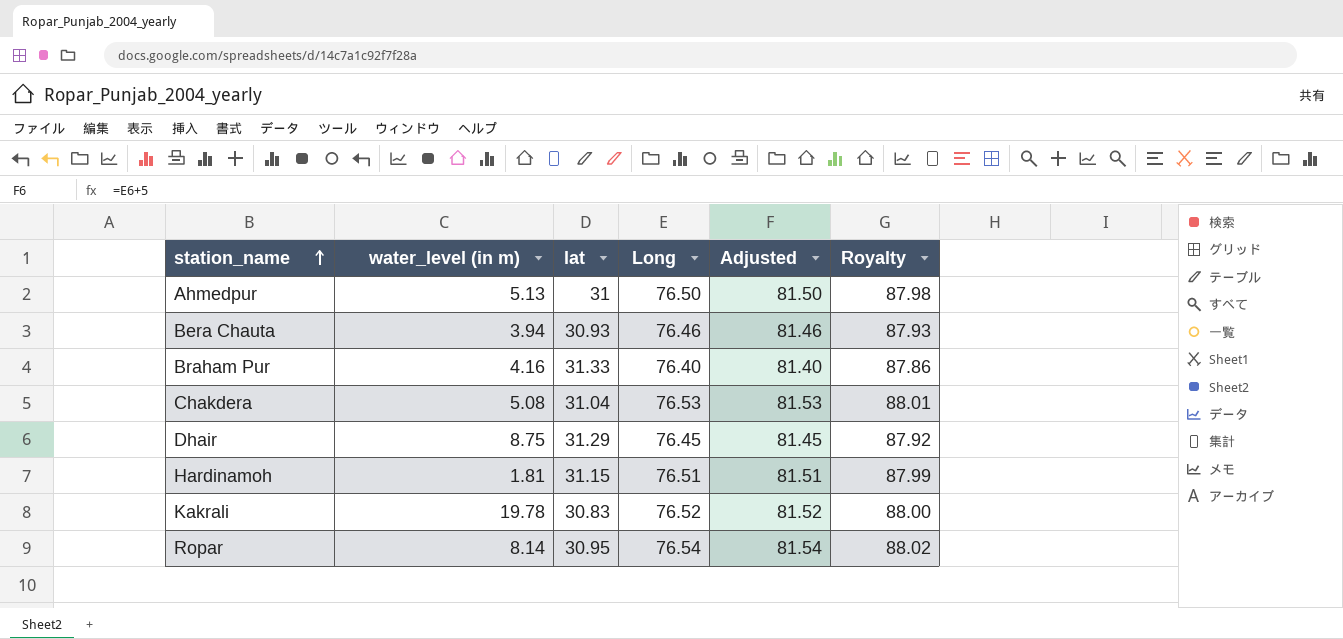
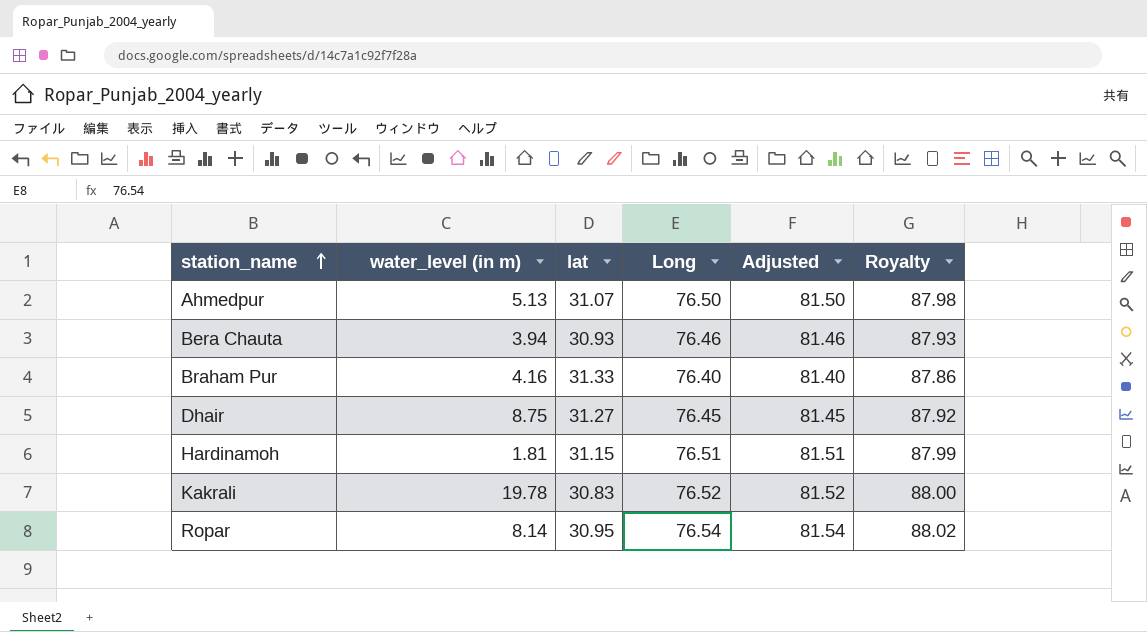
row Chakdera: 5.08 | 31.04 | 76.53 | 81.53 | 88.01 -> none
Ahmedpur | lat: 31 -> 31.07
Dhair | lat: 31.29 -> 31.27

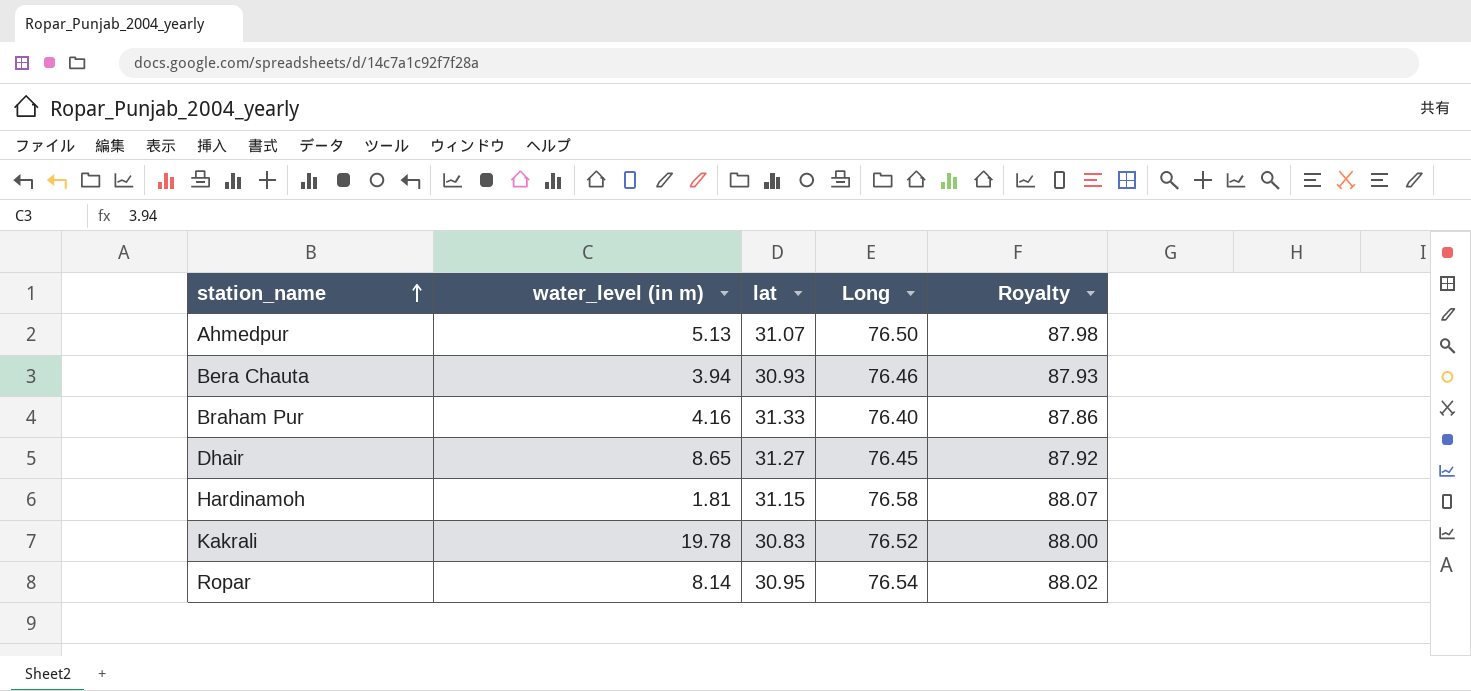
column Adjusted | formula: [Long] + 5 -> none
Dhair | water_level (in m): 8.75 -> 8.65
Hardinamoh | Long: 76.51 -> 76.58
Hardinamoh | Royalty: 87.99 -> 88.07

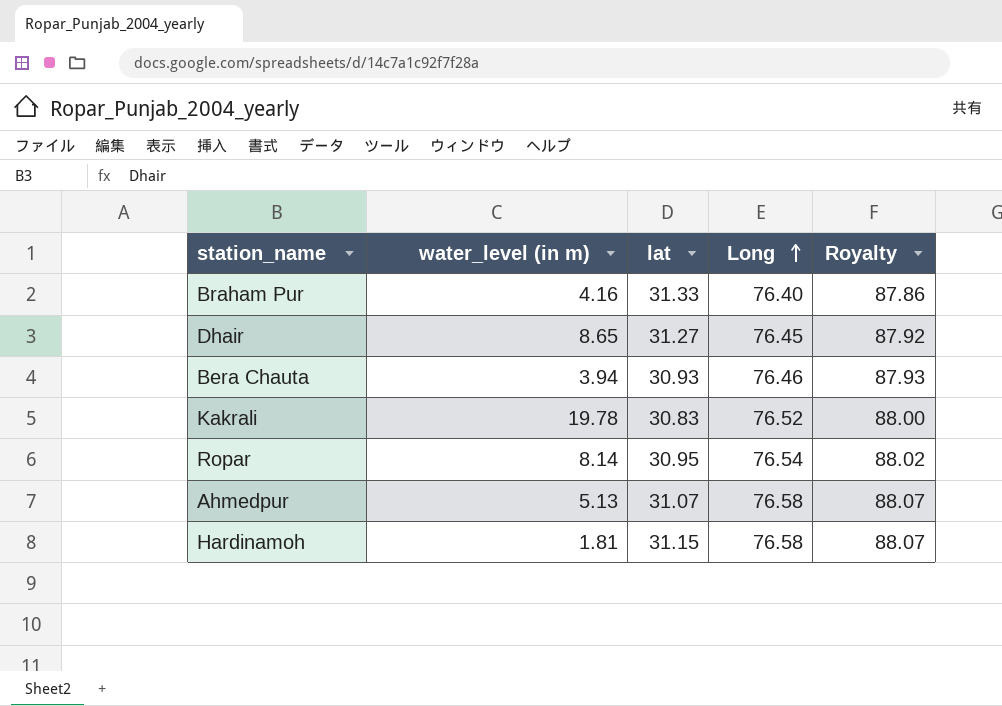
row order: station_name ascending -> Long ascending
Ahmedpur | Long: 76.50 -> 76.58
Ahmedpur | Royalty: 87.98 -> 88.07

